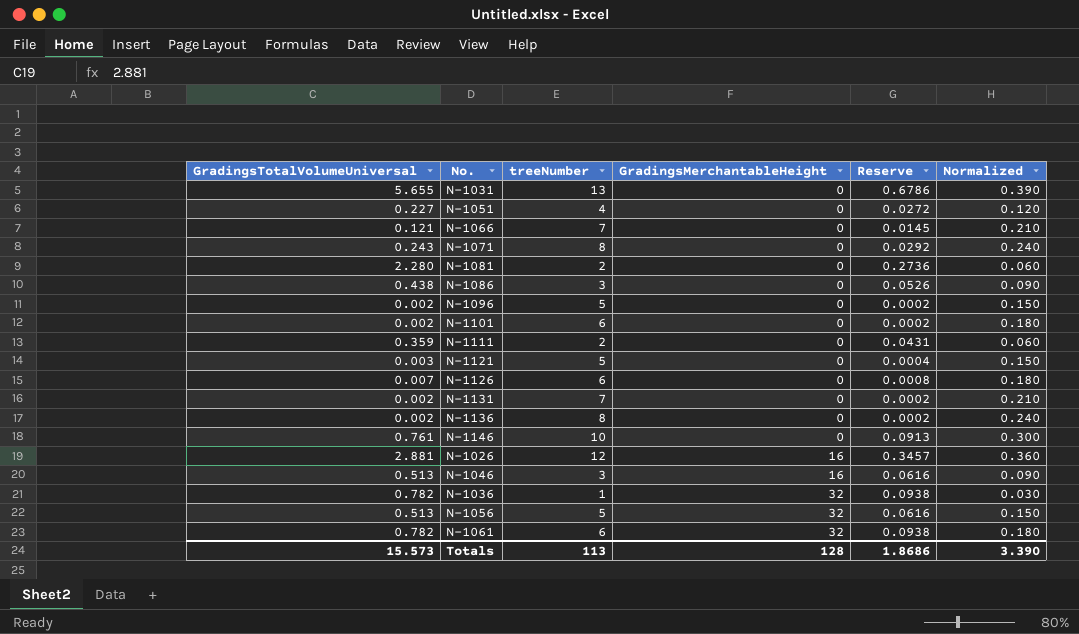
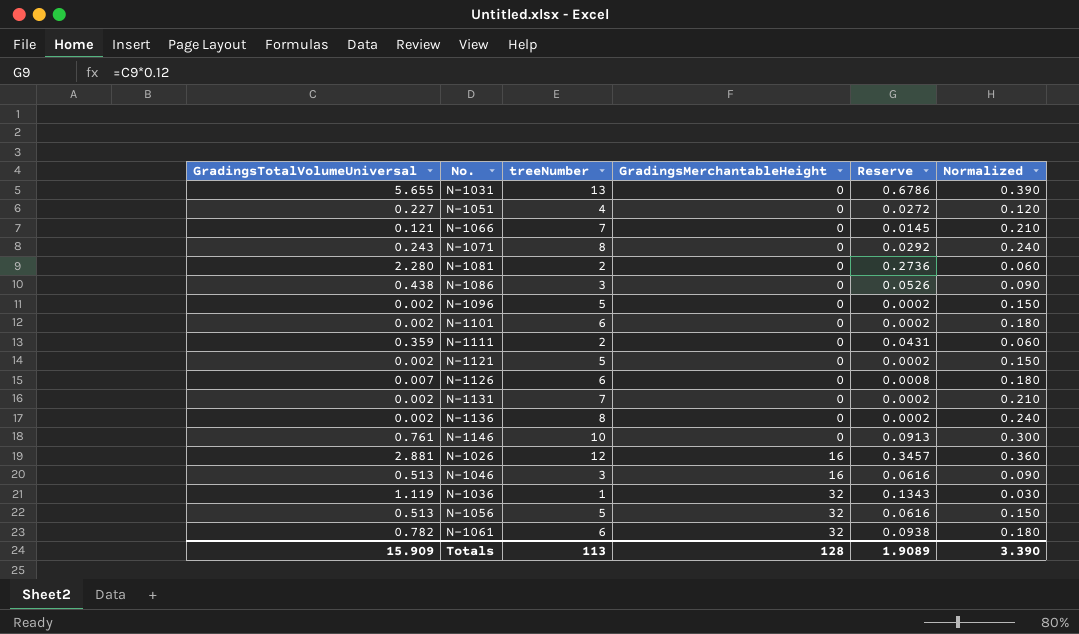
N-1121 | GradingsTotalVolumeUniversal: 0.003 -> 0.002
N-1121 | Reserve: 0.0004 -> 0.0002
N-1036 | GradingsTotalVolumeUniversal: 0.782 -> 1.119
N-1036 | Reserve: 0.0938 -> 0.1343
Totals | GradingsTotalVolumeUniversal: 15.573 -> 15.909
Totals | Reserve: 1.8686 -> 1.9089

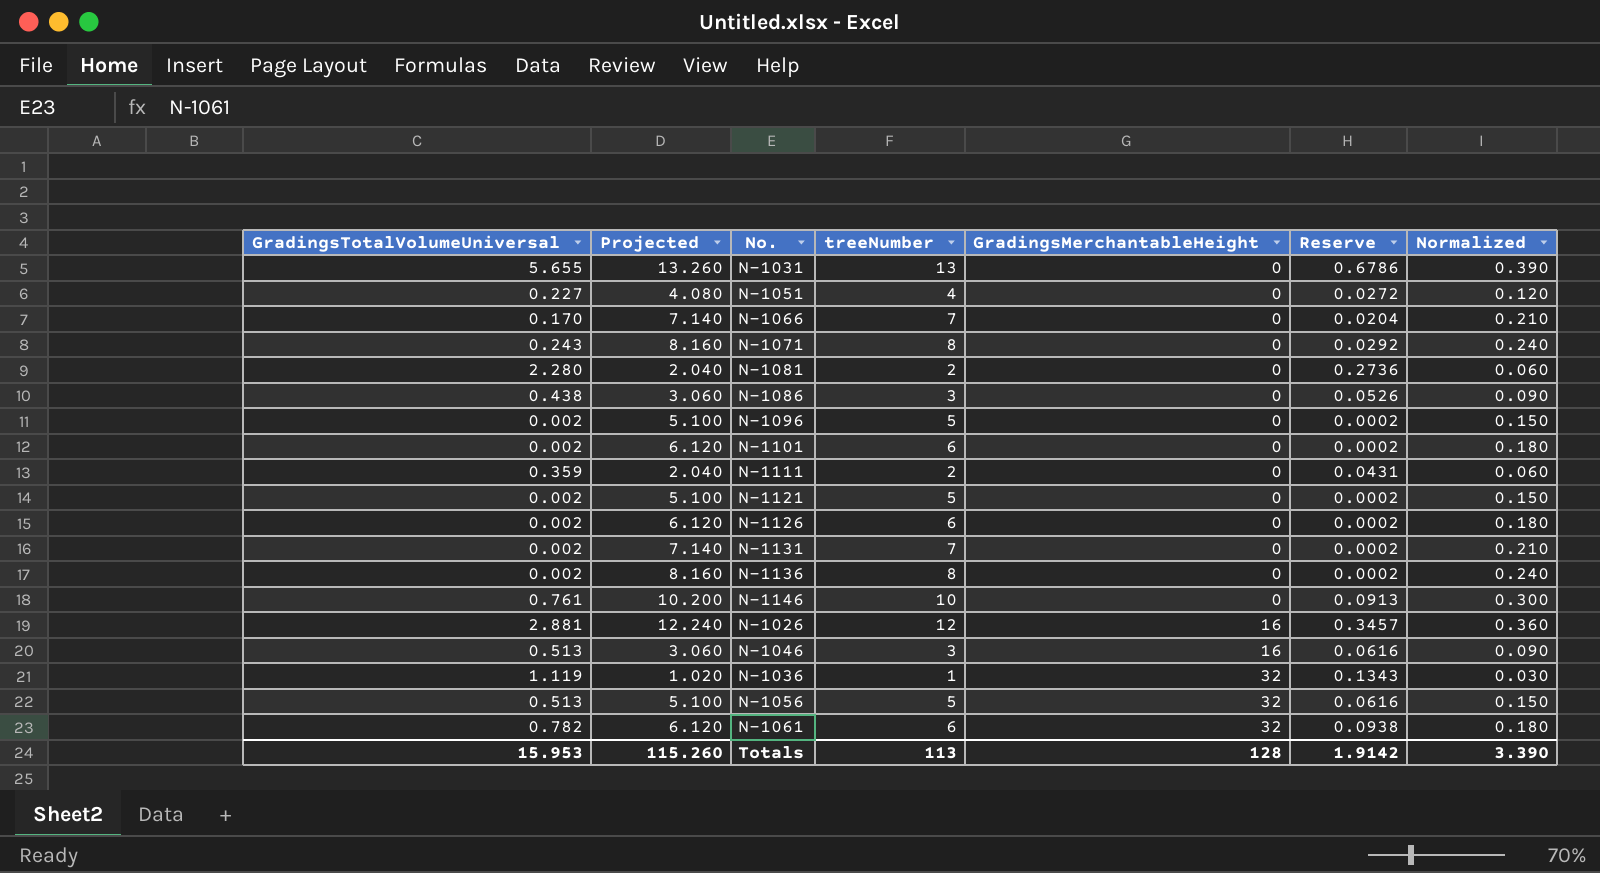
column Projected | formula: none -> [treeNumber] * 1.02
N-1066 | GradingsTotalVolumeUniversal: 0.121 -> 0.170
N-1066 | Reserve: 0.0145 -> 0.0204
N-1126 | GradingsTotalVolumeUniversal: 0.007 -> 0.002
N-1126 | Reserve: 0.0008 -> 0.0002
Totals | GradingsTotalVolumeUniversal: 15.909 -> 15.953
Totals | Reserve: 1.9089 -> 1.9142

